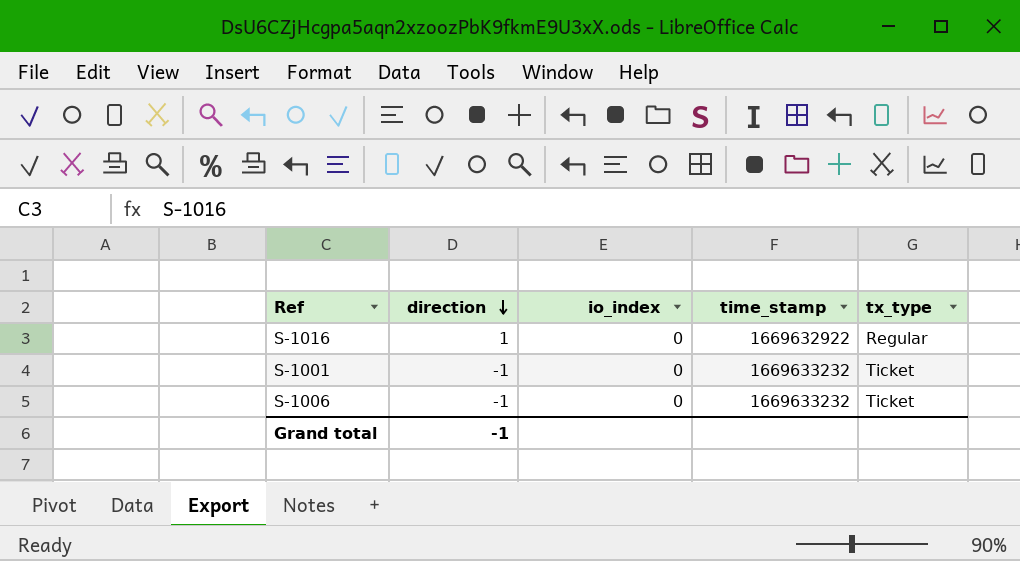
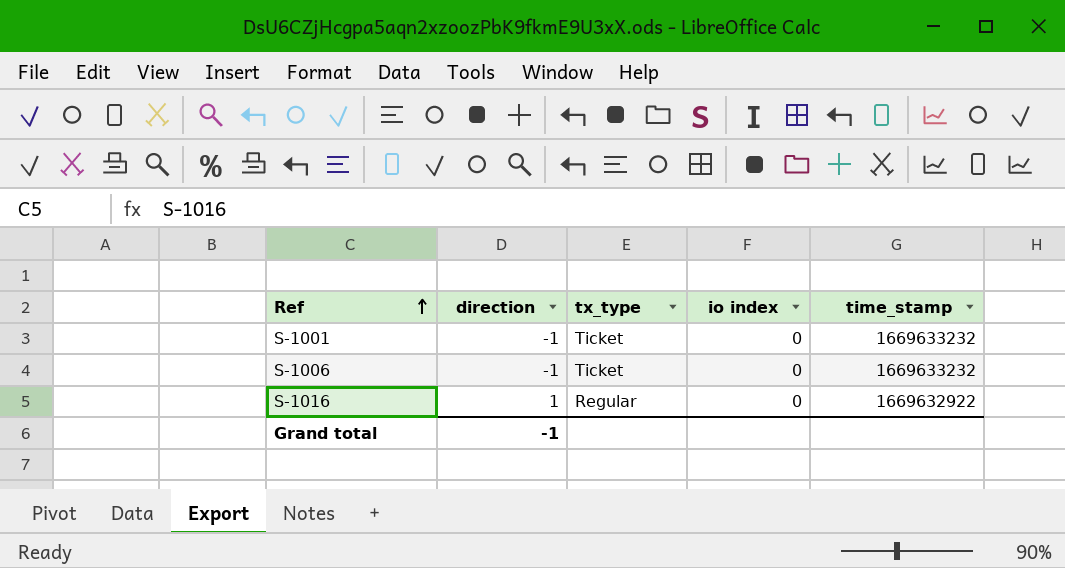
row order: direction descending -> Ref ascending
column tx_type | position: 5 -> 3
column name: io_index -> io index

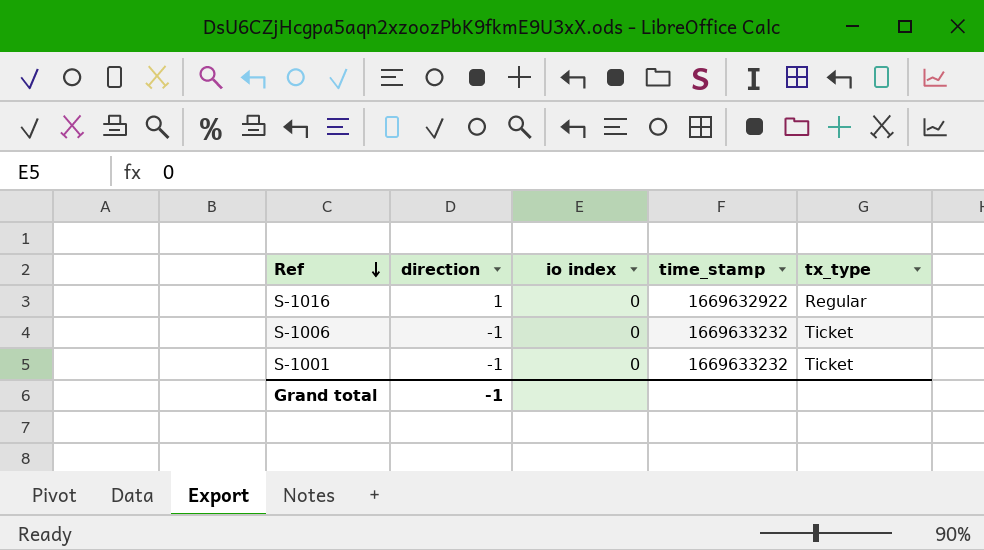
row order: Ref ascending -> Ref descending
column tx_type | position: 3 -> 5

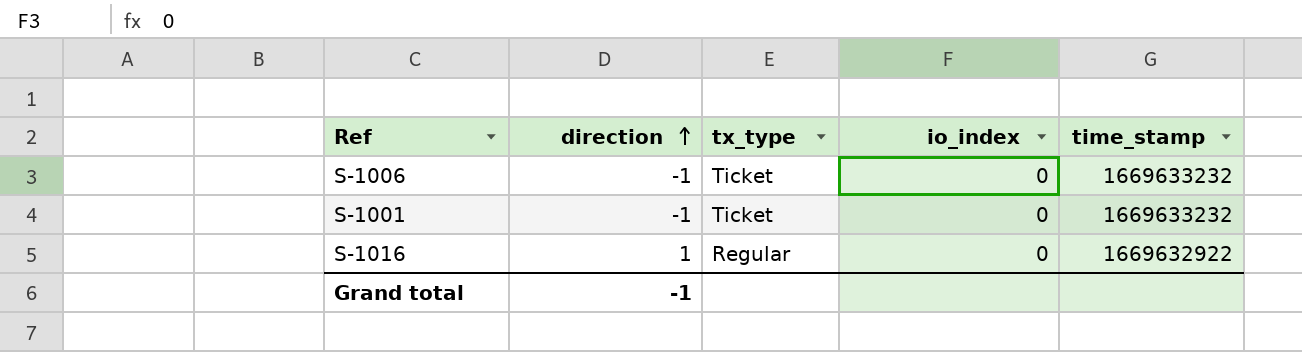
row order: Ref descending -> direction ascending
column tx_type | position: 5 -> 3
column name: io index -> io_index

